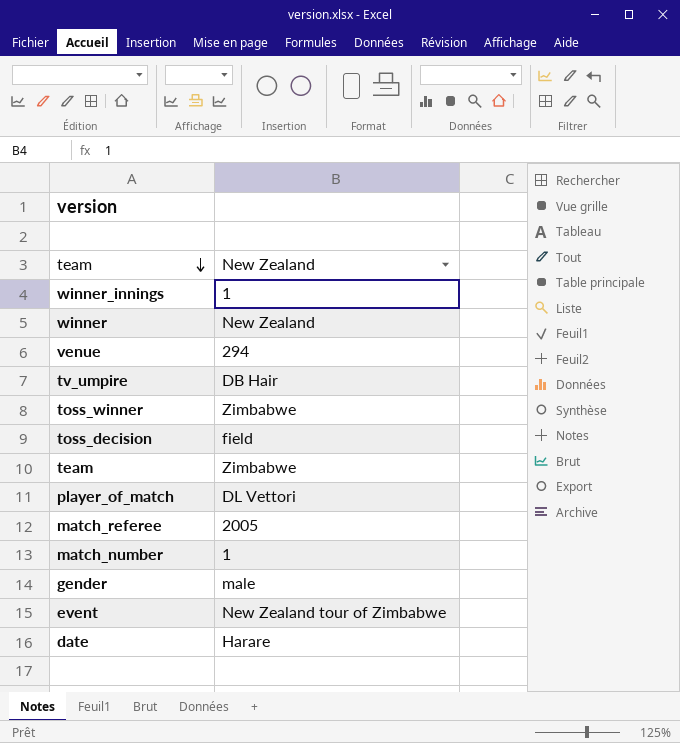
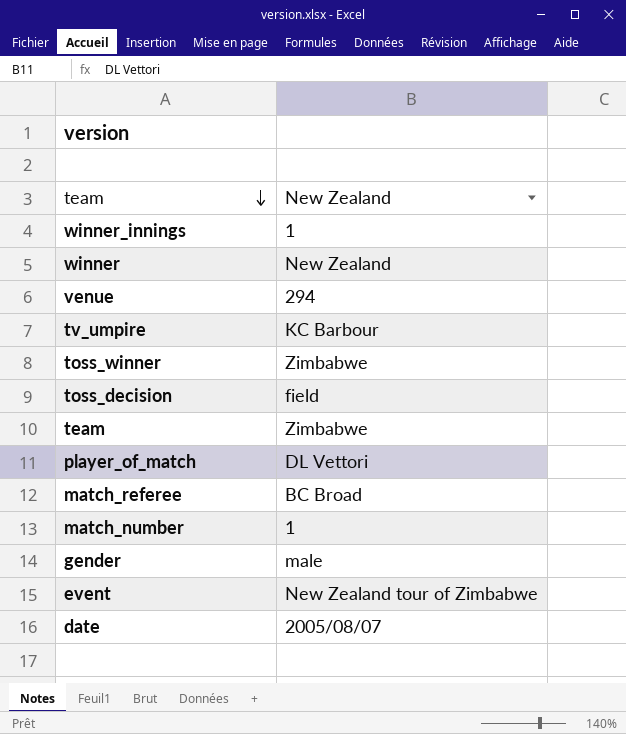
tv_umpire | New Zealand: DB Hair -> KC Barbour
match_referee | New Zealand: 2005 -> BC Broad
date | New Zealand: Harare -> 2005/08/07

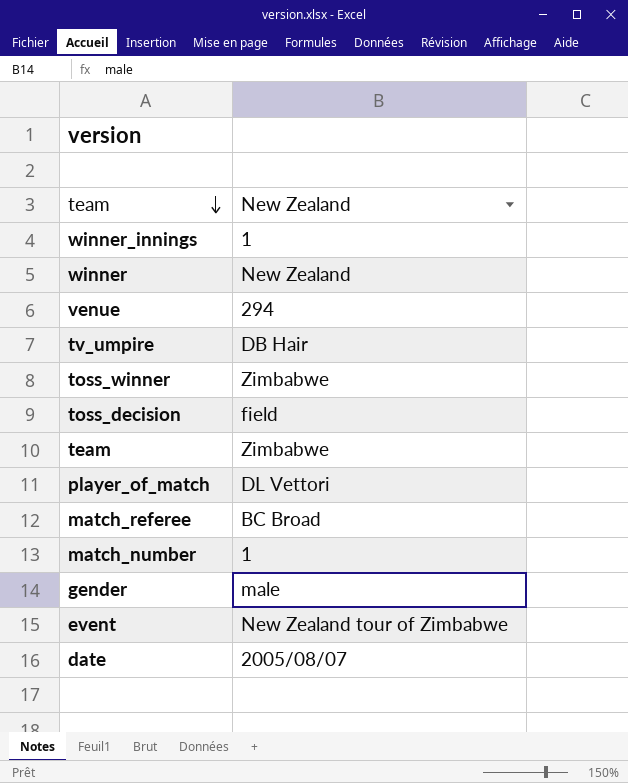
tv_umpire | New Zealand: KC Barbour -> DB Hair

